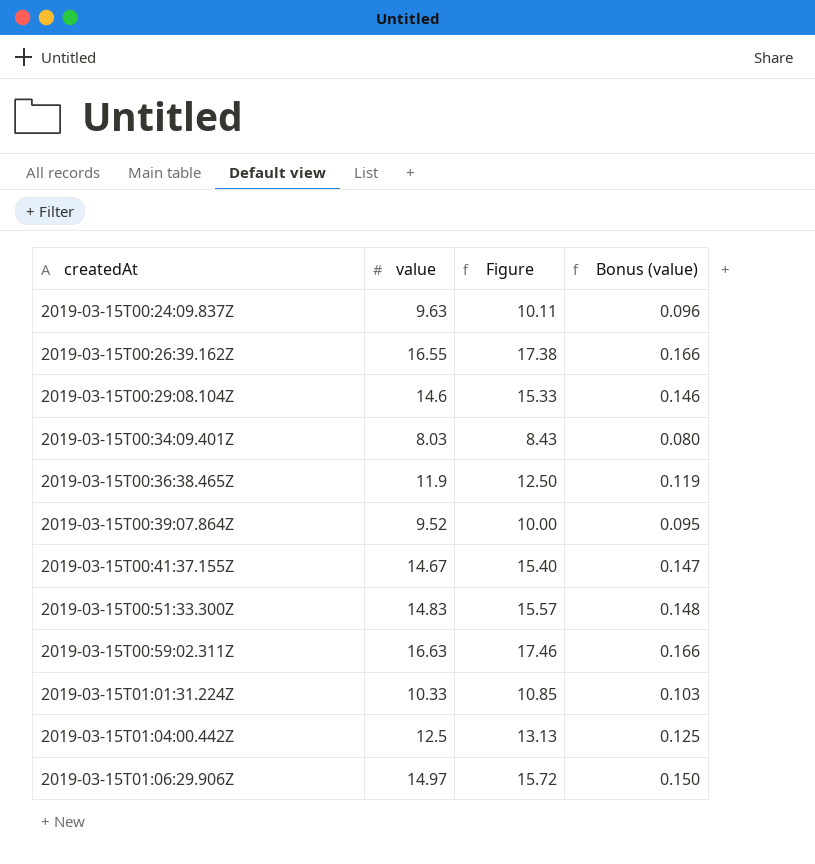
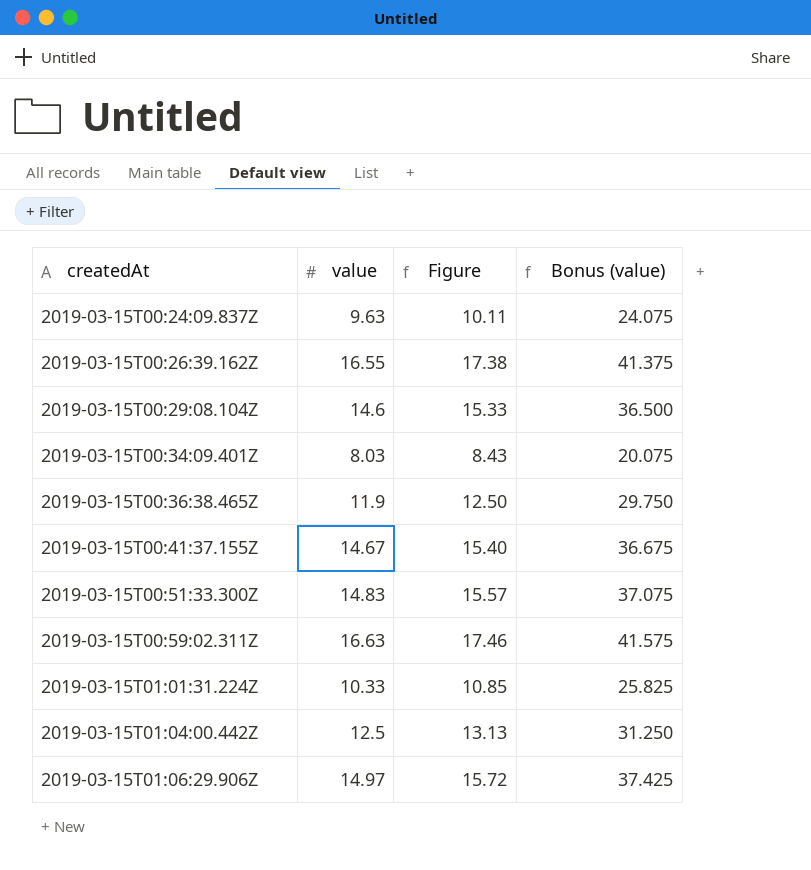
column Bonus (value) | formula: [value] * 0.01 -> [value] * 2.5
row 2019-03-15T00:39:07.864Z: 9.52 | 10.00 | 0.095 -> none

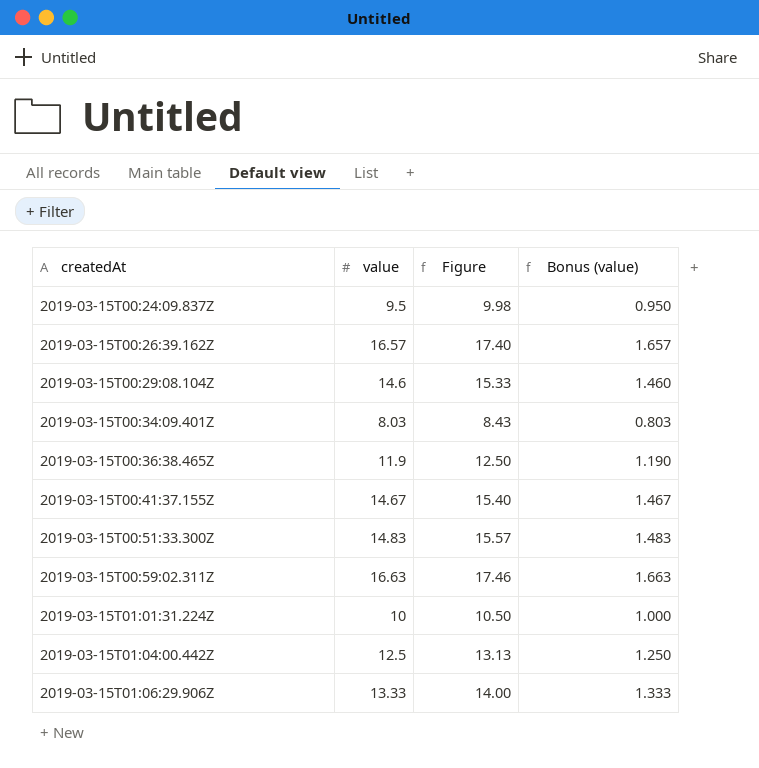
column Bonus (value) | formula: [value] * 2.5 -> [value] * 0.1
2019-03-15T00:24:09.837Z | value: 9.63 -> 9.5
2019-03-15T00:24:09.837Z | Figure: 10.11 -> 9.98
2019-03-15T00:26:39.162Z | value: 16.55 -> 16.57
2019-03-15T00:26:39.162Z | Figure: 17.38 -> 17.40
2019-03-15T01:01:31.224Z | value: 10.33 -> 10
2019-03-15T01:01:31.224Z | Figure: 10.85 -> 10.50
2019-03-15T01:06:29.906Z | value: 14.97 -> 13.33
2019-03-15T01:06:29.906Z | Figure: 15.72 -> 14.00

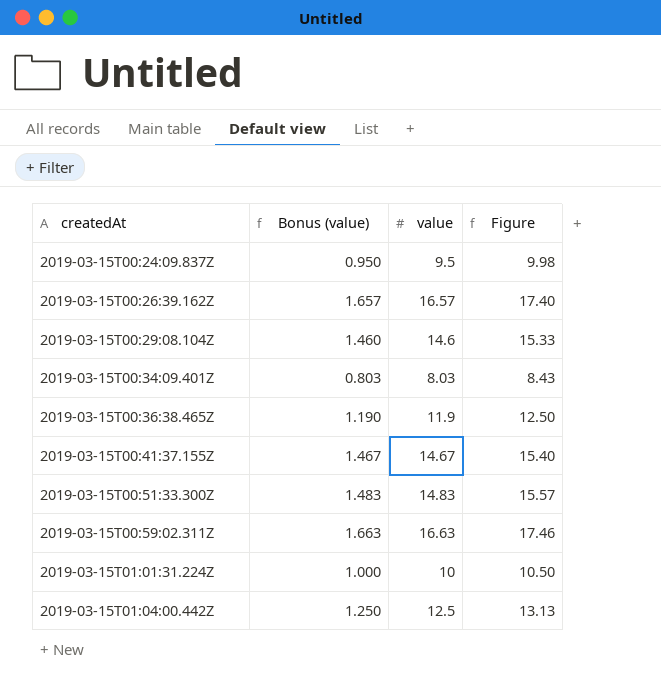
column Bonus (value) | position: 4 -> 2
row 2019-03-15T01:06:29.906Z: 13.33 | 14.00 | 1.333 -> none

